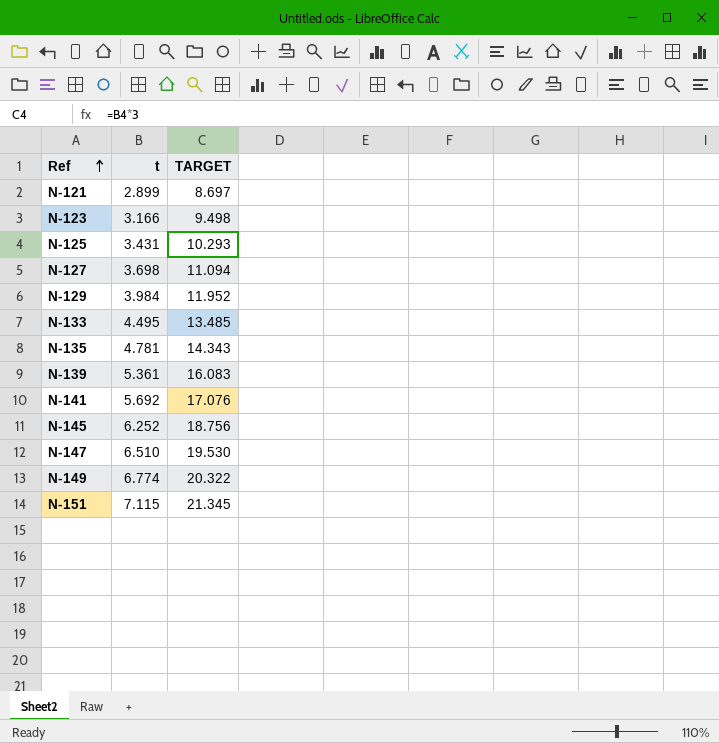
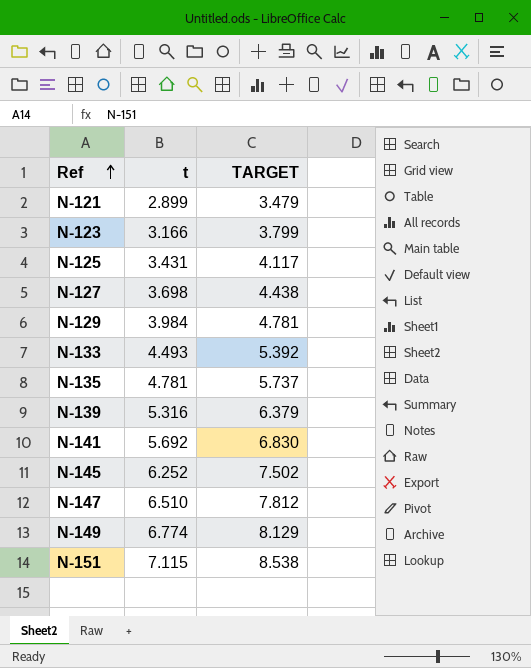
column TARGET | formula: [t] * 3 -> [t] * 1.2
N-133 | t: 4.495 -> 4.493
N-139 | t: 5.361 -> 5.316

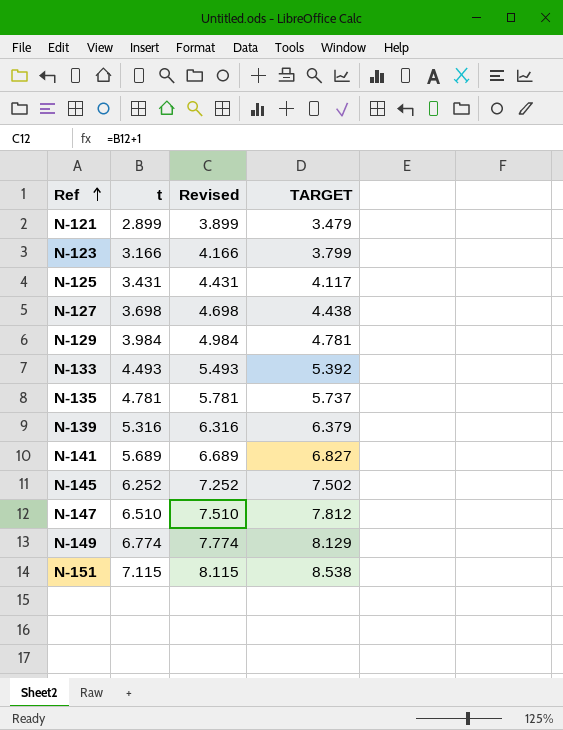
column Revised | formula: none -> [t] + 1
N-141 | t: 5.692 -> 5.689
N-141 | TARGET: 6.830 -> 6.827

